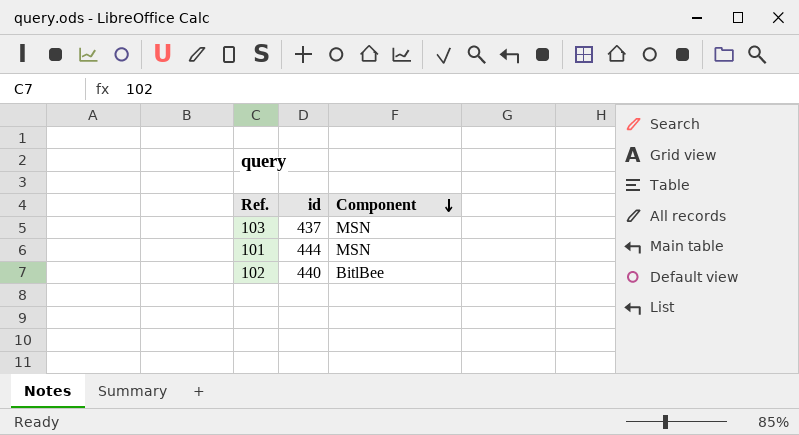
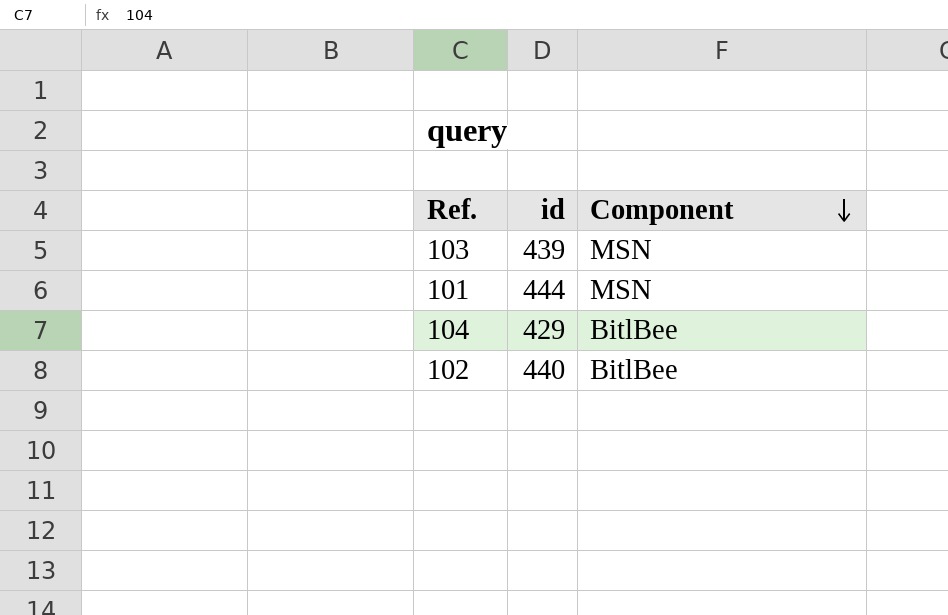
103 | id: 437 -> 439
row 104: none -> 429 | BitlBee

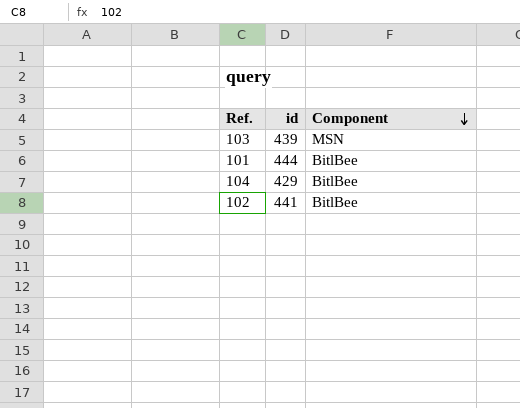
101 | Component: MSN -> BitlBee
102 | id: 440 -> 441

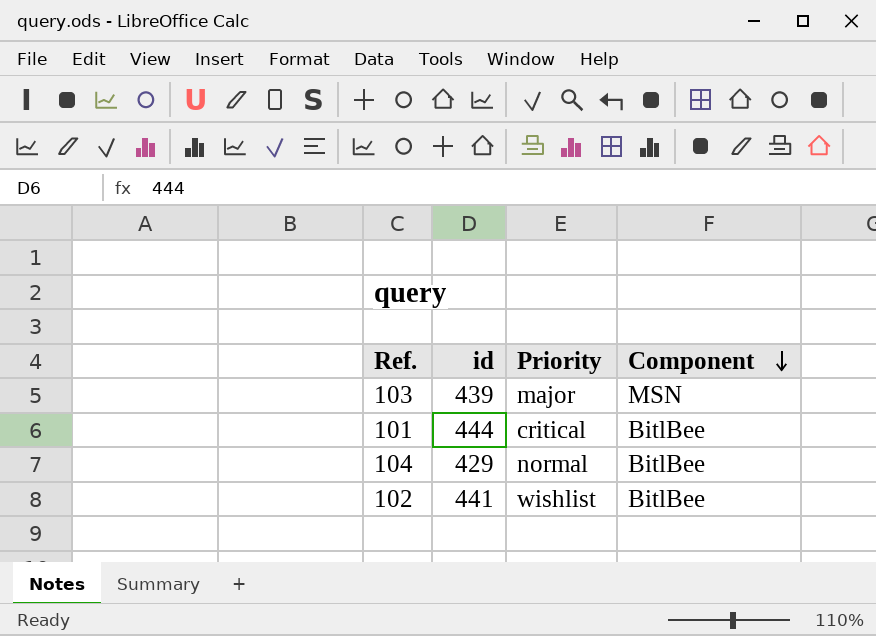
column Priority | position: none -> 3

